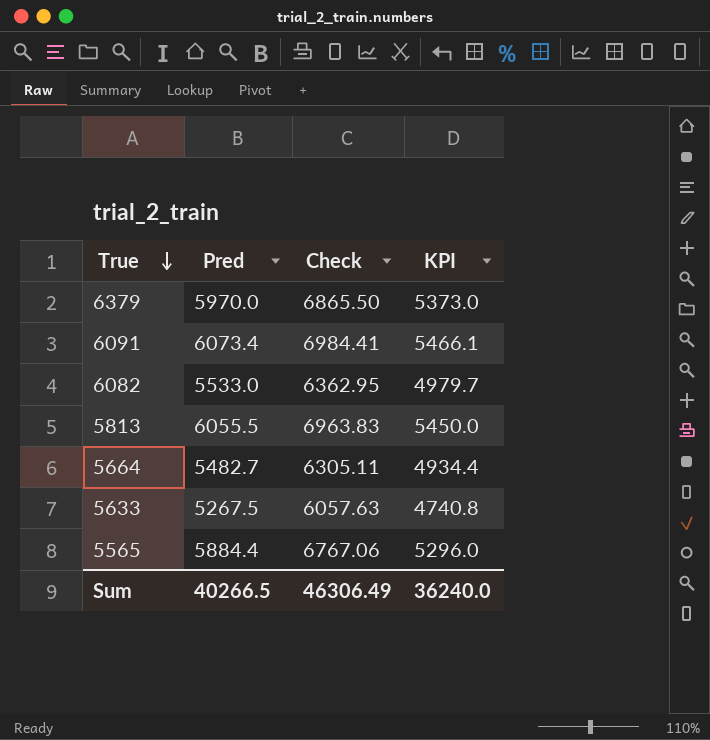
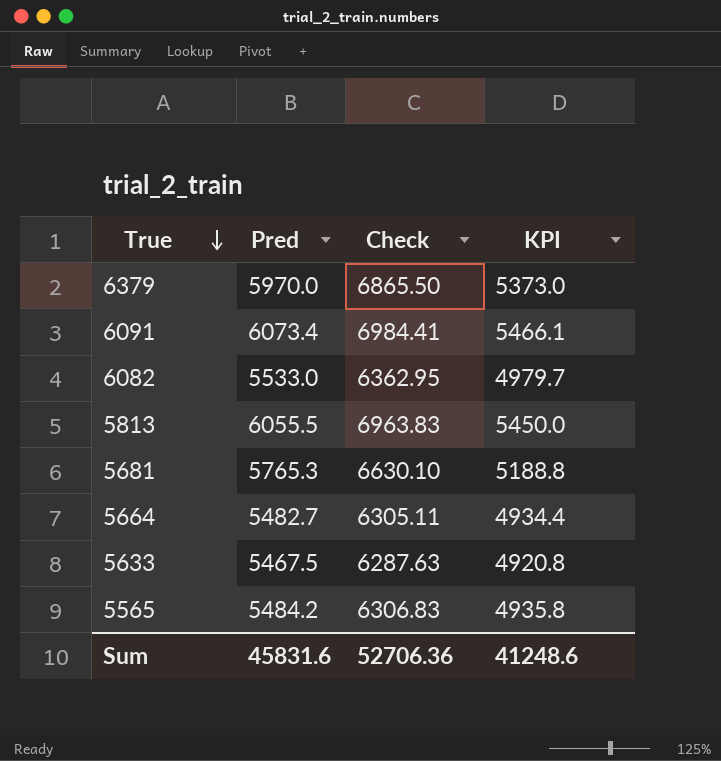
row 5681: none -> 5765.3 | 6630.10 | 5188.8
5633 | Pred: 5267.5 -> 5467.5
5633 | Check: 6057.63 -> 6287.63
5633 | KPI: 4740.8 -> 4920.8
5565 | Pred: 5884.4 -> 5484.2
5565 | Check: 6767.06 -> 6306.83
5565 | KPI: 5296.0 -> 4935.8
Sum | Pred: 40266.5 -> 45831.6
Sum | Check: 46306.49 -> 52706.36
Sum | KPI: 36240.0 -> 41248.6

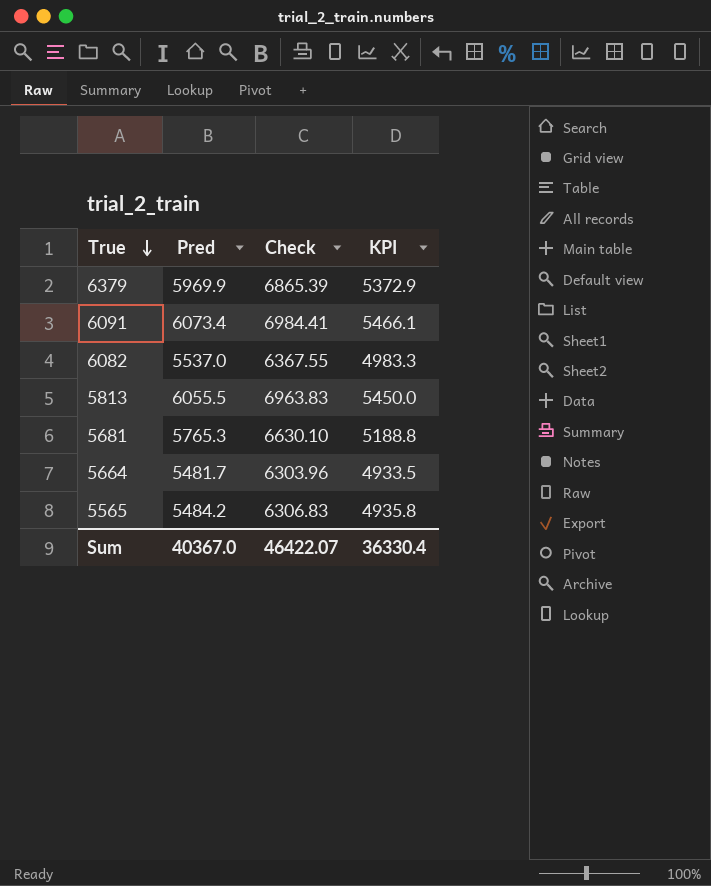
row 5633: 5467.5 | 6287.63 | 4920.8 -> none
6379 | Pred: 5970.0 -> 5969.9
6379 | Check: 6865.50 -> 6865.39
6379 | KPI: 5373.0 -> 5372.9
6082 | Pred: 5533.0 -> 5537.0
6082 | Check: 6362.95 -> 6367.55
6082 | KPI: 4979.7 -> 4983.3
5664 | Pred: 5482.7 -> 5481.7
5664 | Check: 6305.11 -> 6303.96
5664 | KPI: 4934.4 -> 4933.5
Sum | Pred: 45831.6 -> 40367.0
Sum | Check: 52706.36 -> 46422.07
Sum | KPI: 41248.6 -> 36330.4

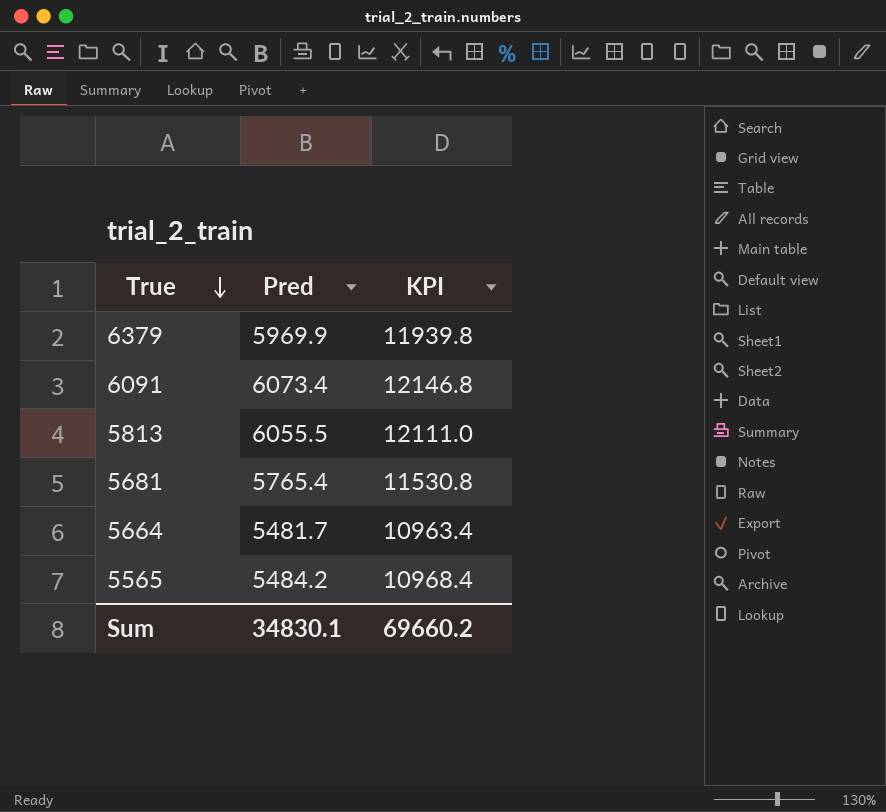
column Check | formula: [Pred] * 1.15 -> none
column KPI | formula: [Pred] * 0.9 -> [Pred] * 2
row 6082: 5537.0 | 6367.55 | 4983.3 -> none
5681 | Pred: 5765.3 -> 5765.4
Sum | Pred: 40367.0 -> 34830.1
Sum | KPI: 36330.4 -> 69660.2

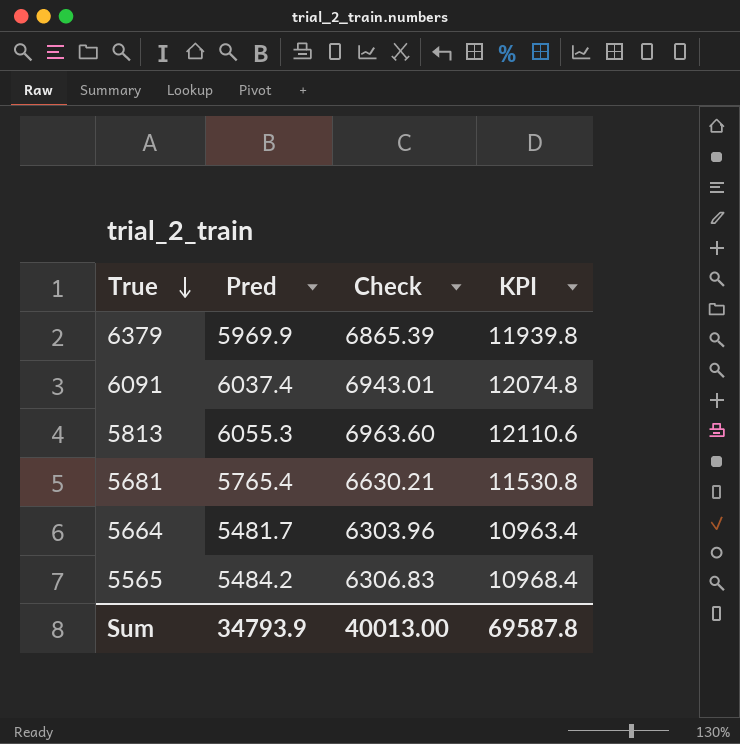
column Check | formula: none -> [Pred] * 1.15
6091 | Pred: 6073.4 -> 6037.4
6091 | KPI: 12146.8 -> 12074.8
5813 | Pred: 6055.5 -> 6055.3
5813 | KPI: 12111.0 -> 12110.6
Sum | Pred: 34830.1 -> 34793.9
Sum | KPI: 69660.2 -> 69587.8

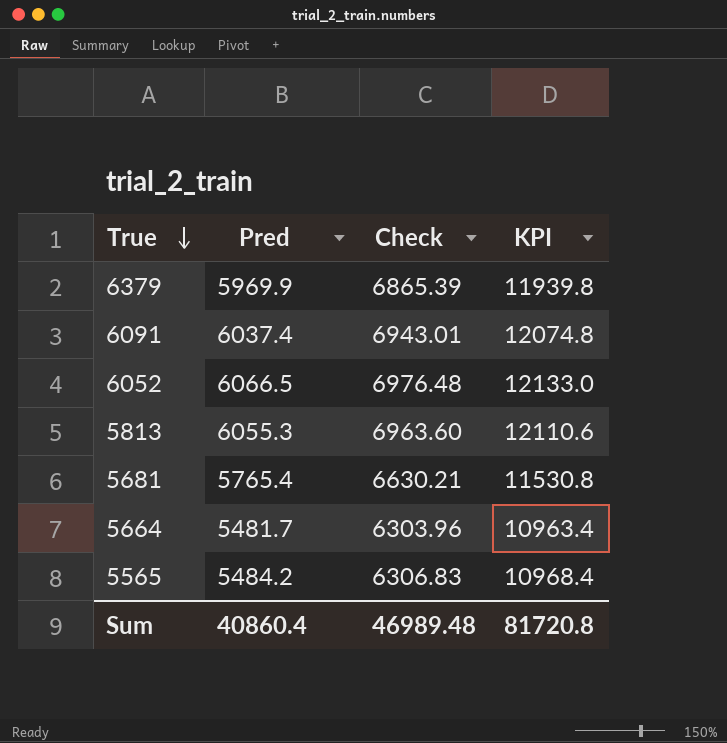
row 6052: none -> 6066.5 | 6976.48 | 12133.0
Sum | Pred: 34793.9 -> 40860.4
Sum | Check: 40013.00 -> 46989.48
Sum | KPI: 69587.8 -> 81720.8

